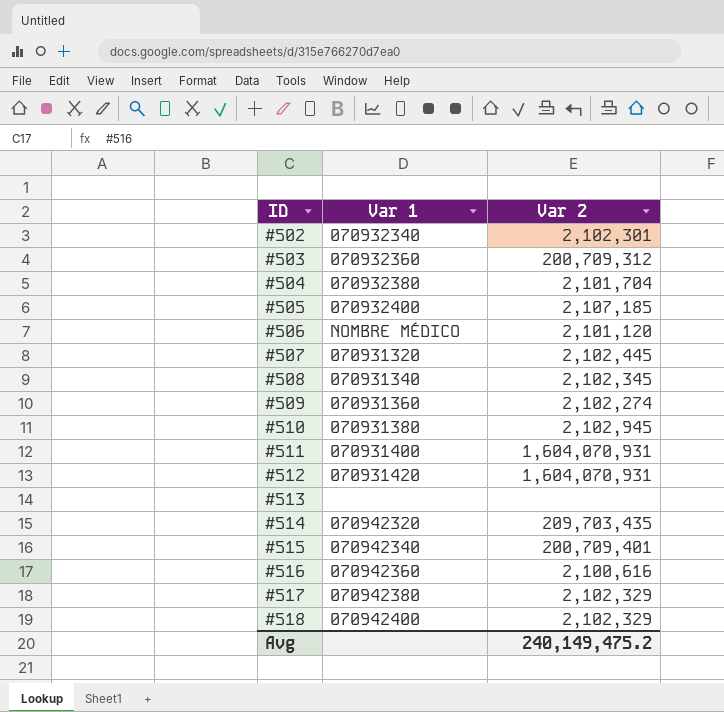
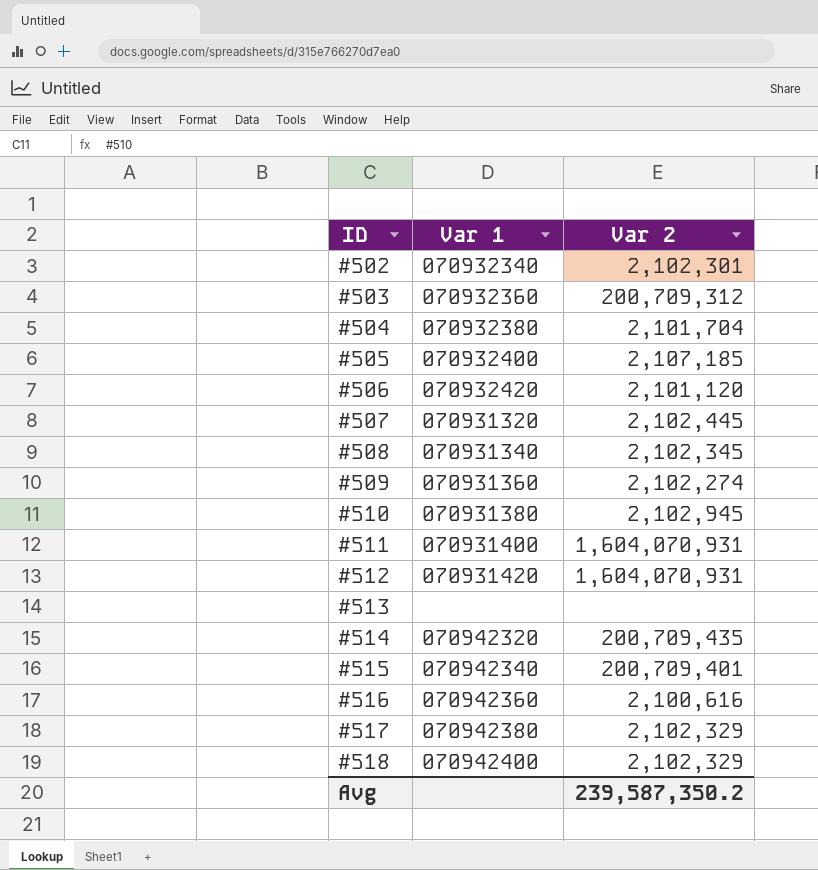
#506 | Var 1: NOMBRE MÉDICO -> 070932420
#514 | Var 2: 209,703,435 -> 200,709,435
Avg | Var 2: 240,149,475.2 -> 239,587,350.2

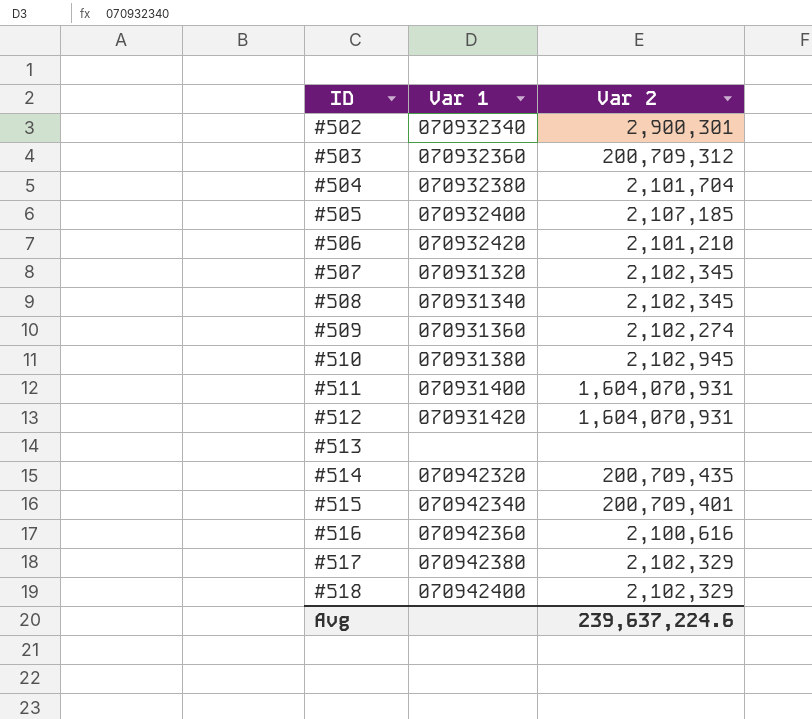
#502 | Var 2: 2,102,301 -> 2,900,301
#506 | Var 2: 2,101,120 -> 2,101,210
#507 | Var 2: 2,102,445 -> 2,102,345
Avg | Var 2: 239,587,350.2 -> 239,637,224.6

